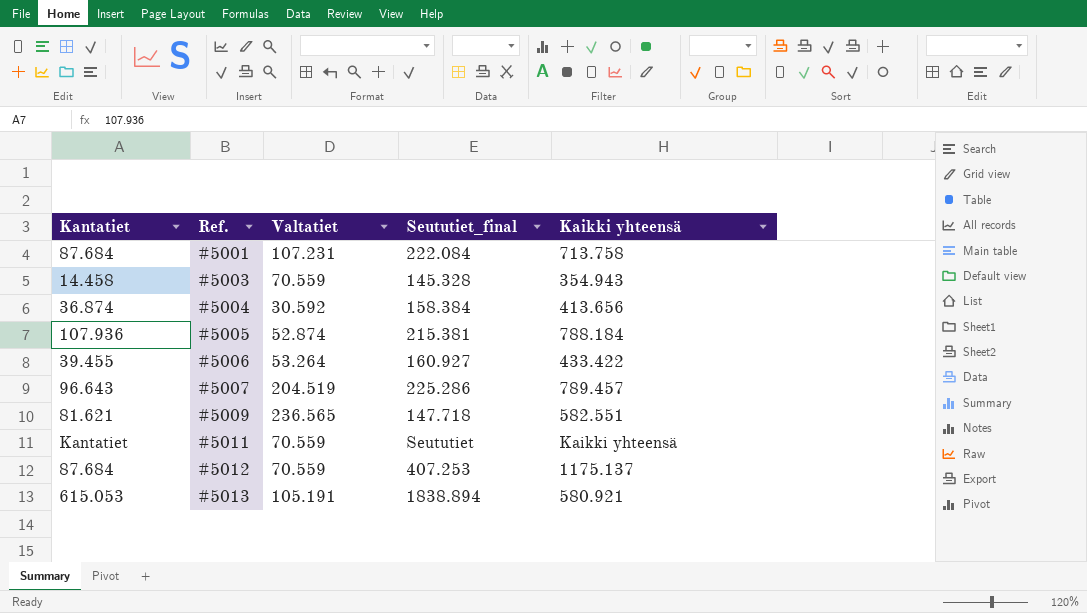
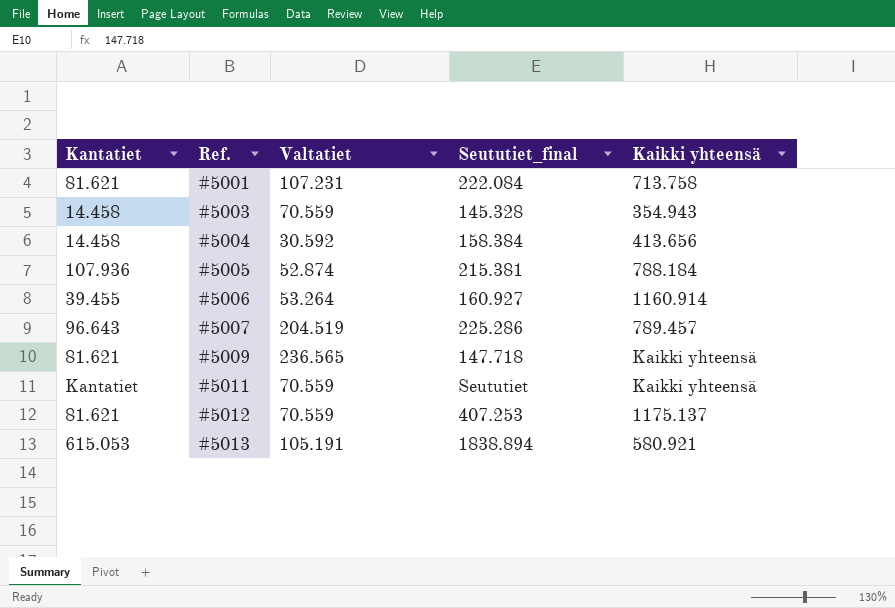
#5001 | Kantatiet: 87.684 -> 81.621
#5004 | Kantatiet: 36.874 -> 14.458
#5006 | Kaikki yhteensä: 433.422 -> 1160.914
#5009 | Kaikki yhteensä: 582.551 -> Kaikki yhteensä
#5012 | Kantatiet: 87.684 -> 81.621

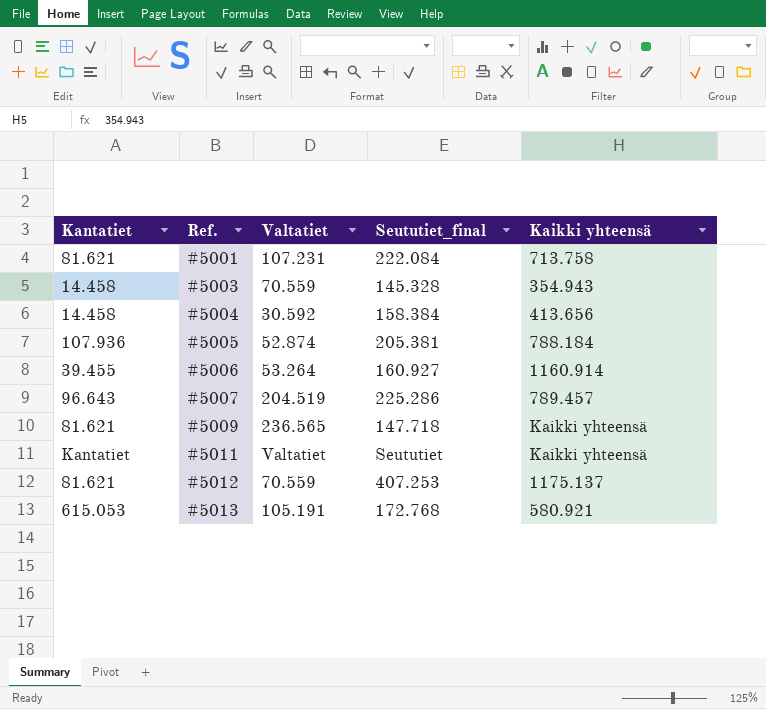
#5005 | Seututiet_final: 215.381 -> 205.381
#5011 | Valtatiet: 70.559 -> Valtatiet
#5013 | Seututiet_final: 1838.894 -> 172.768

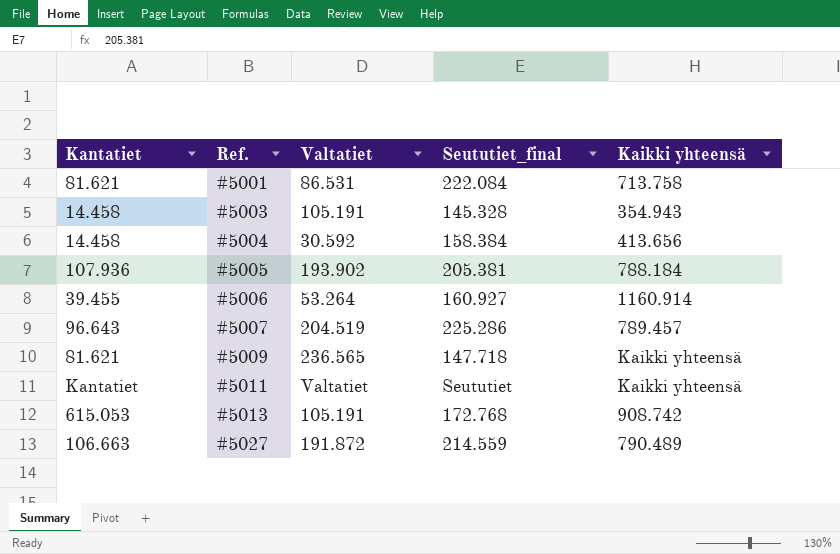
row #5012: 81.621 | 70.559 | 407.253 | 1175.137 -> none
#5001 | Valtatiet: 107.231 -> 86.531
#5003 | Valtatiet: 70.559 -> 105.191
#5005 | Valtatiet: 52.874 -> 193.902
#5013 | Kaikki yhteensä: 580.921 -> 908.742
row #5027: none -> 106.663 | 191.872 | 214.559 | 790.489

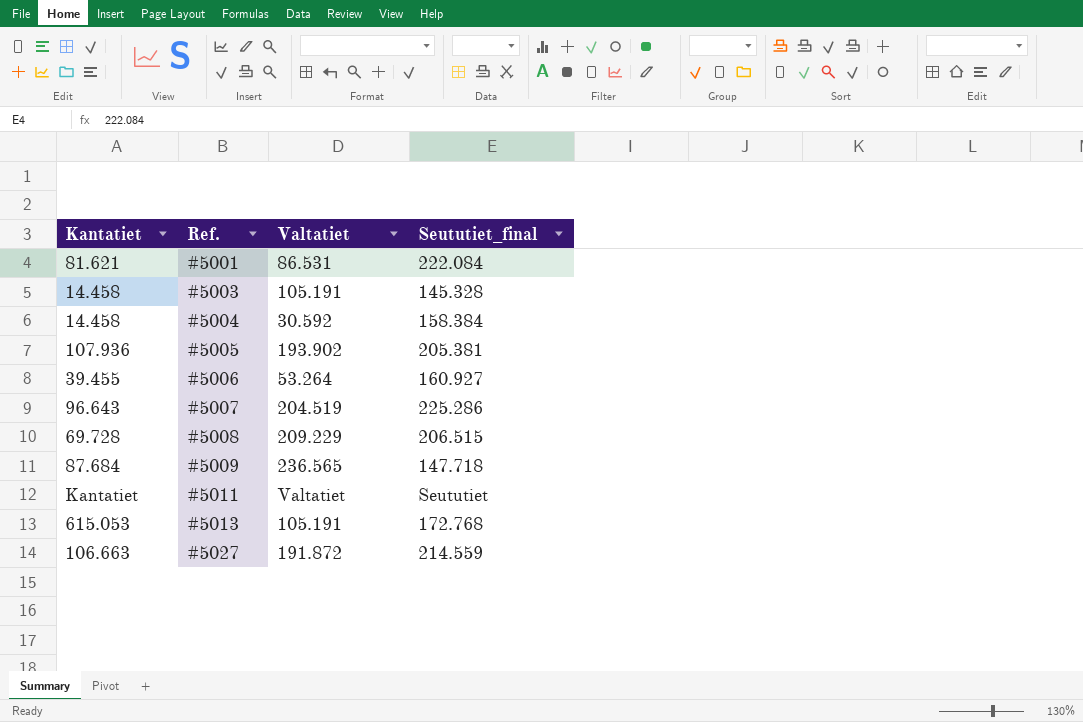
column Kaikki yhteensä | position: 5 -> none
row #5008: none -> 69.728 | 209.229 | 206.515
#5009 | Kantatiet: 81.621 -> 87.684

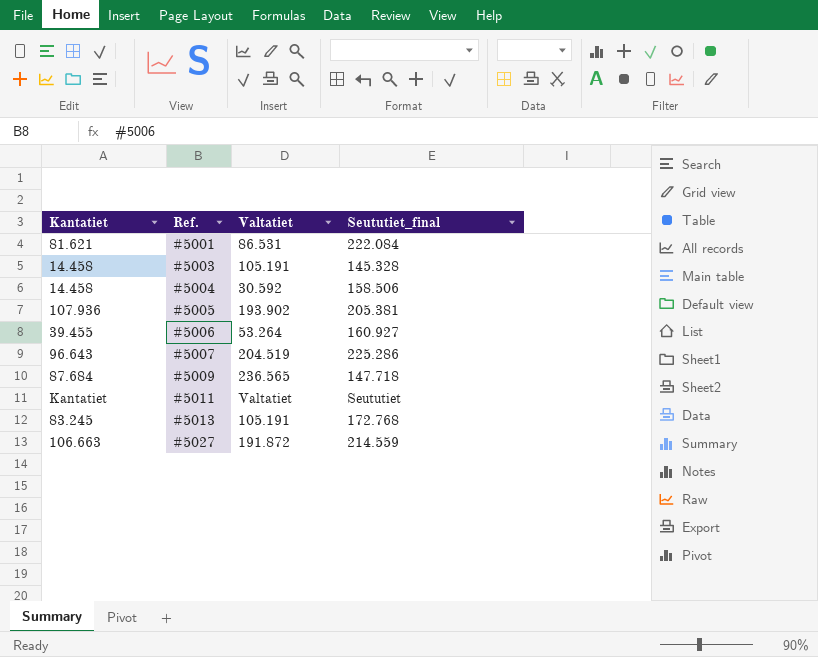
row #5008: 69.728 | 209.229 | 206.515 -> none
#5004 | Seututiet_final: 158.384 -> 158.506
#5013 | Kantatiet: 615.053 -> 83.245

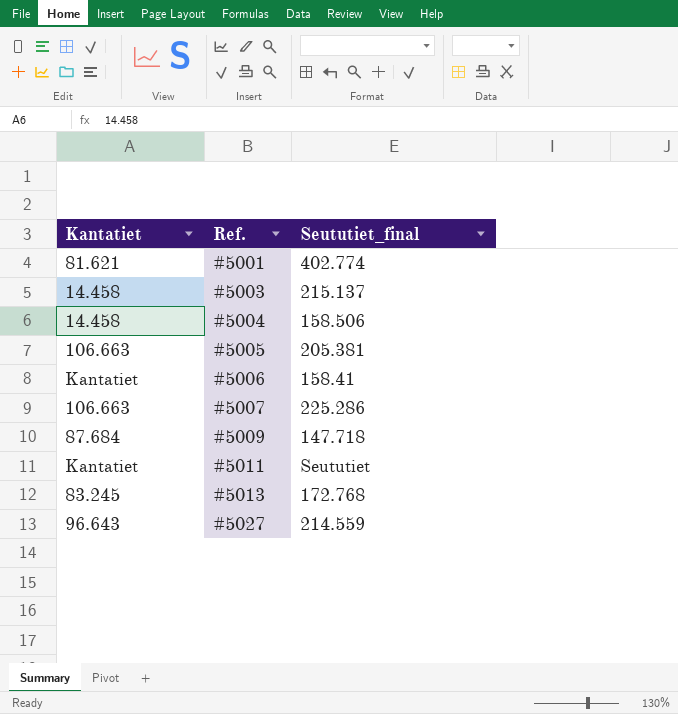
column Valtatiet | position: 3 -> none
#5001 | Seututiet_final: 222.084 -> 402.774
#5003 | Seututiet_final: 145.328 -> 215.137
#5005 | Kantatiet: 107.936 -> 106.663
#5006 | Kantatiet: 39.455 -> Kantatiet
#5006 | Seututiet_final: 160.927 -> 158.41
#5007 | Kantatiet: 96.643 -> 106.663
#5027 | Kantatiet: 106.663 -> 96.643

